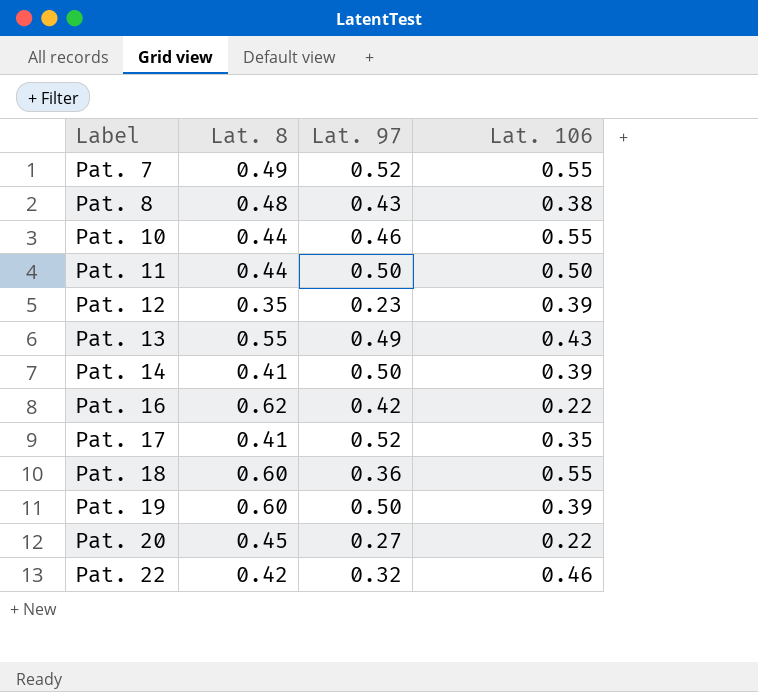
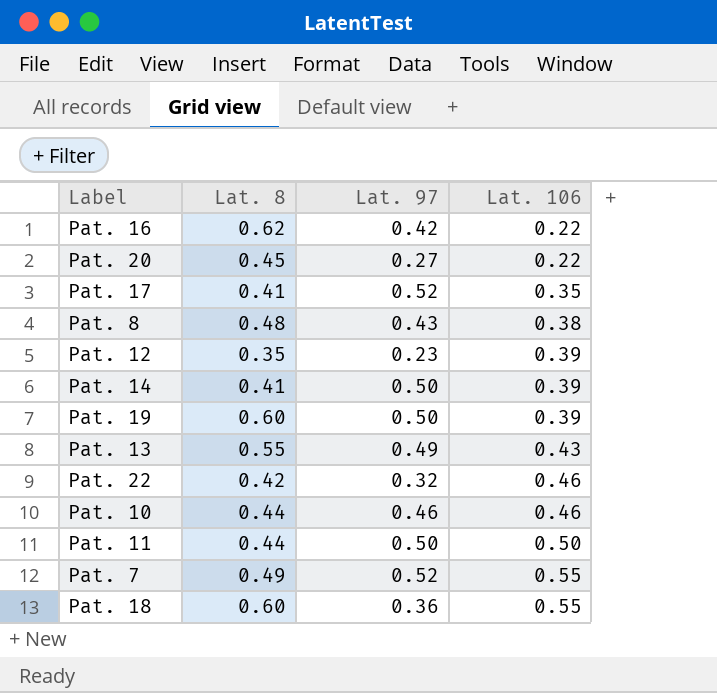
row order: Label ascending -> Lat. 106 ascending
Pat. 10 | Lat. 106: 0.55 -> 0.46

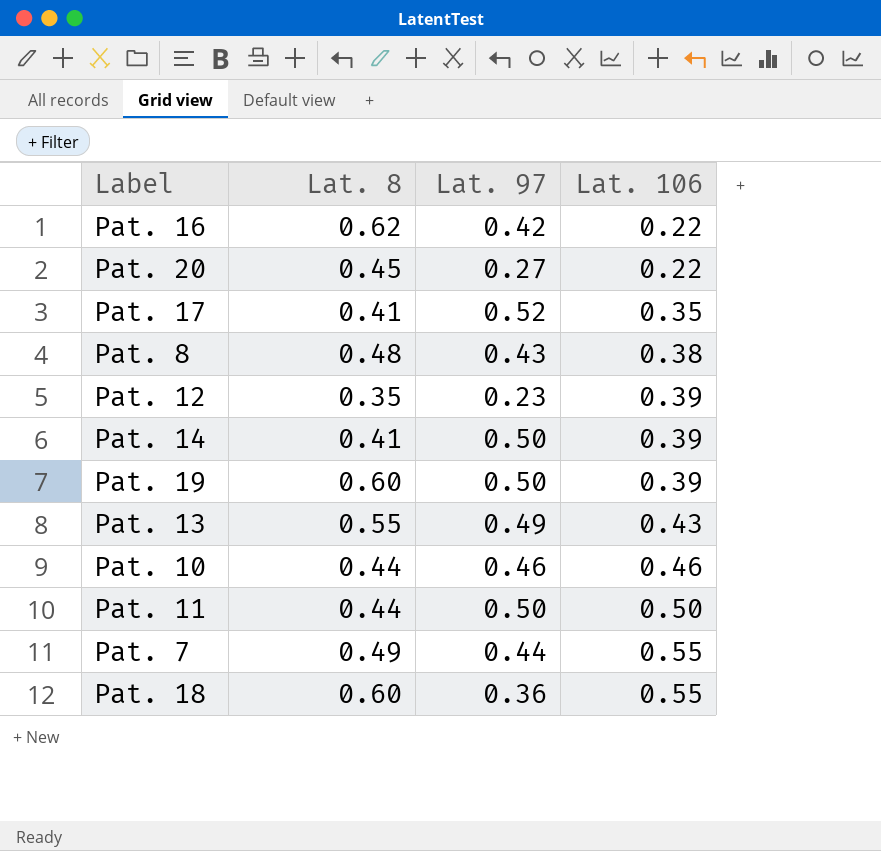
row Pat. 22: 0.42 | 0.32 | 0.46 -> none
Pat. 7 | Lat. 97: 0.52 -> 0.44

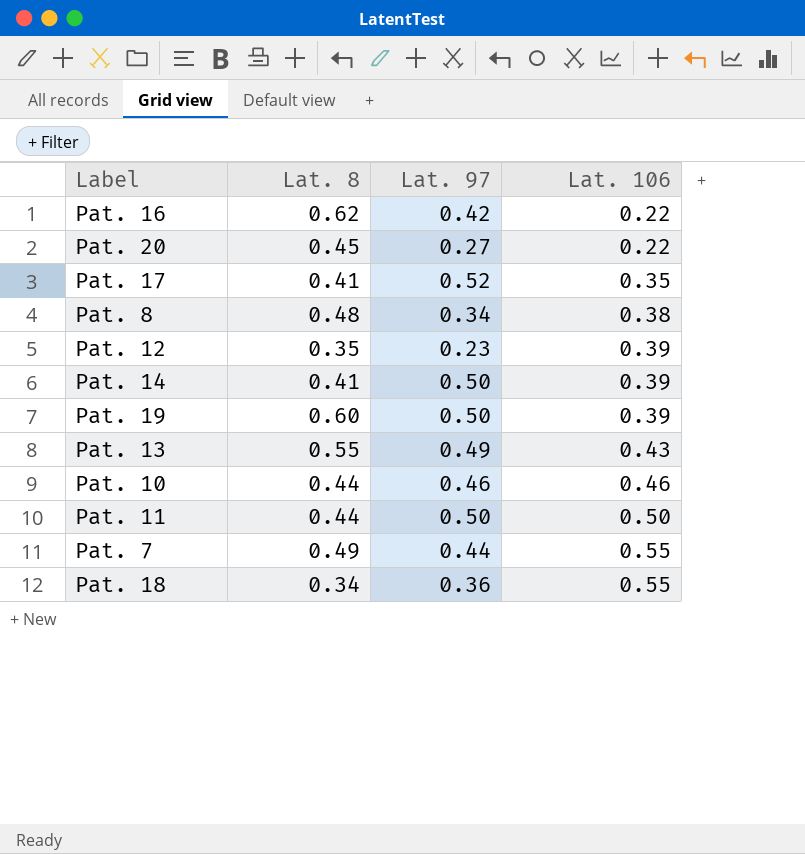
Pat. 8 | Lat. 97: 0.43 -> 0.34
Pat. 18 | Lat. 8: 0.60 -> 0.34

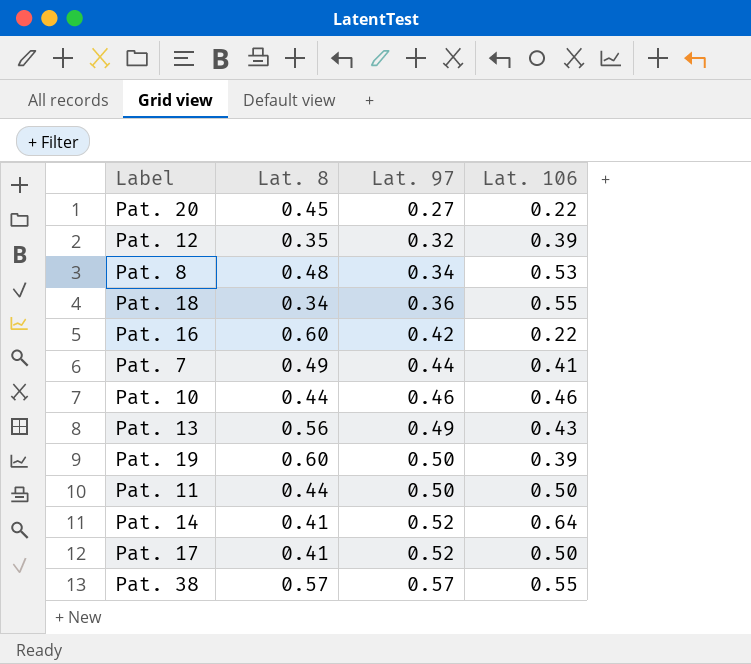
row order: Lat. 106 ascending -> Lat. 97 ascending
Pat. 12 | Lat. 97: 0.23 -> 0.32
Pat. 8 | Lat. 106: 0.38 -> 0.53
Pat. 16 | Lat. 8: 0.62 -> 0.60
Pat. 7 | Lat. 106: 0.55 -> 0.41
Pat. 13 | Lat. 8: 0.55 -> 0.56
Pat. 14 | Lat. 97: 0.50 -> 0.52
Pat. 14 | Lat. 106: 0.39 -> 0.64
Pat. 17 | Lat. 106: 0.35 -> 0.50
row Pat. 38: none -> 0.57 | 0.57 | 0.55

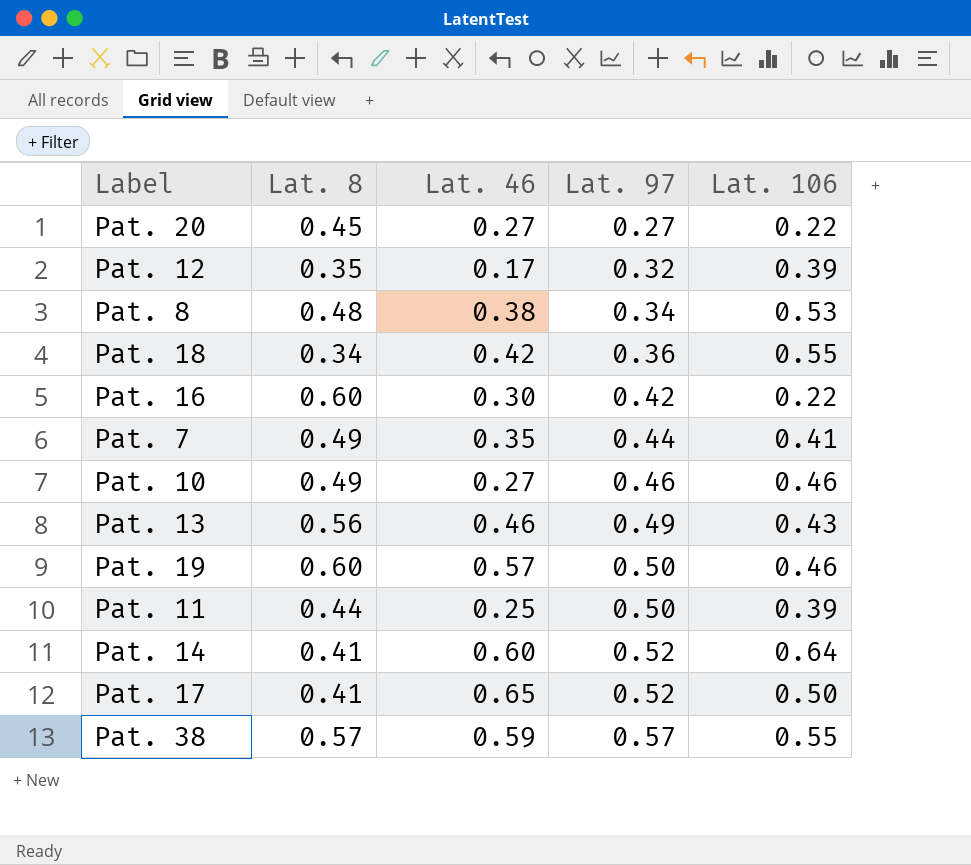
column Lat. 46 | position: none -> 3
Pat. 10 | Lat. 8: 0.44 -> 0.49
Pat. 19 | Lat. 106: 0.39 -> 0.46
Pat. 11 | Lat. 106: 0.50 -> 0.39

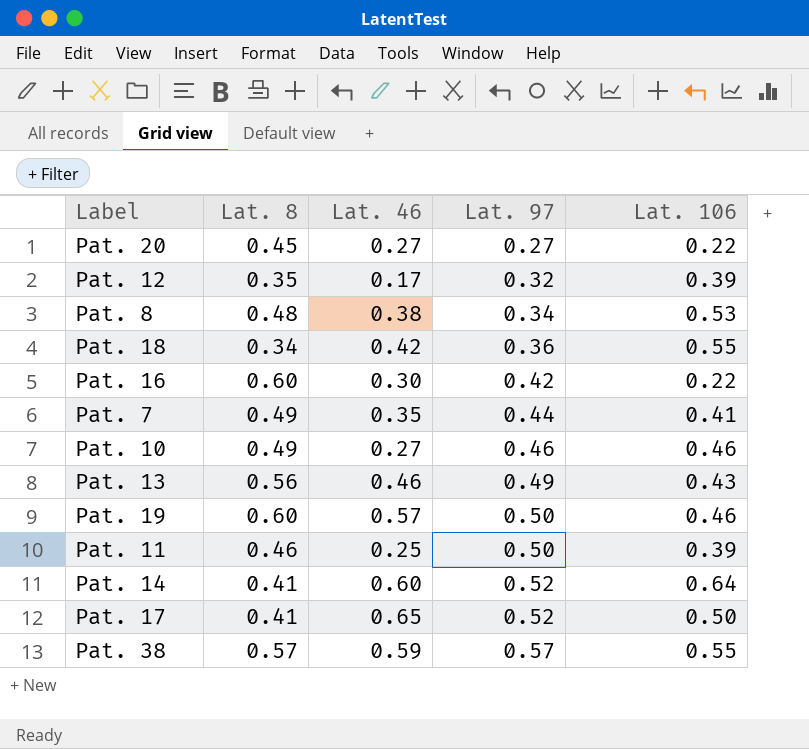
Pat. 11 | Lat. 8: 0.44 -> 0.46

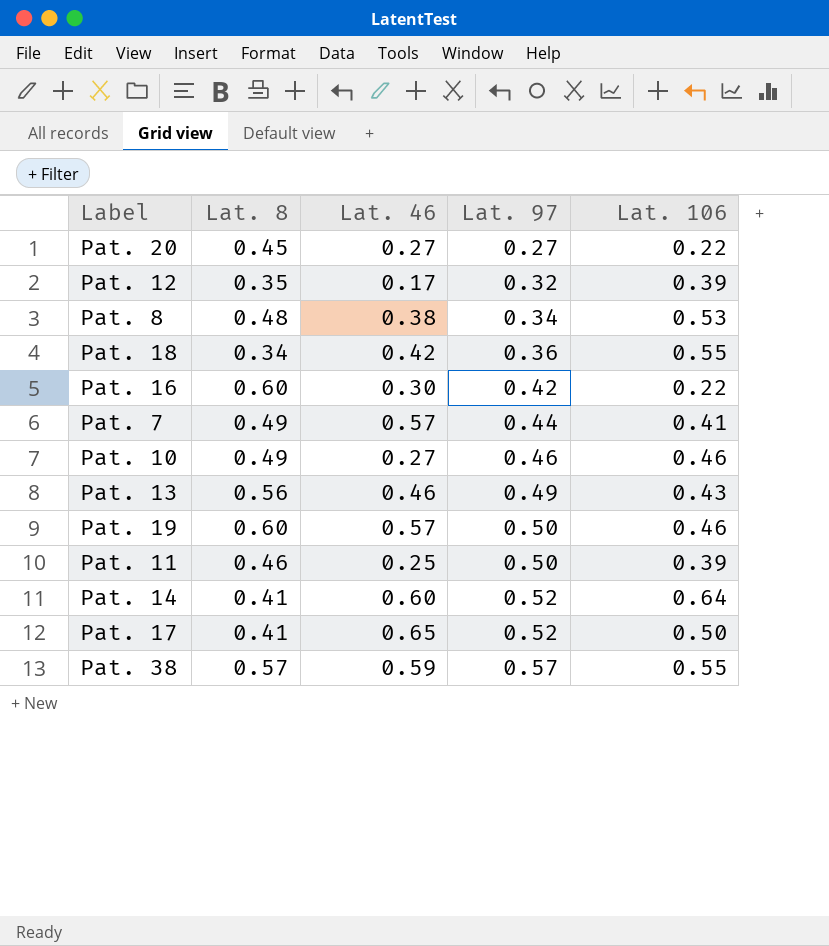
Pat. 7 | Lat. 46: 0.35 -> 0.57

